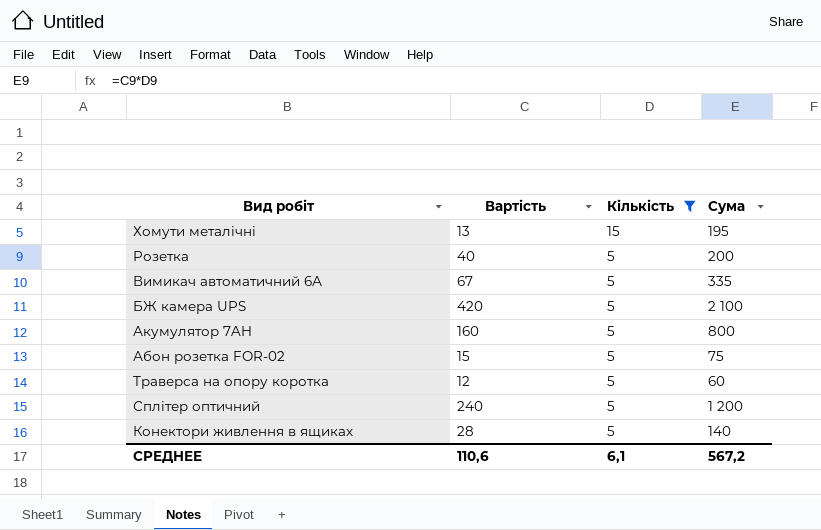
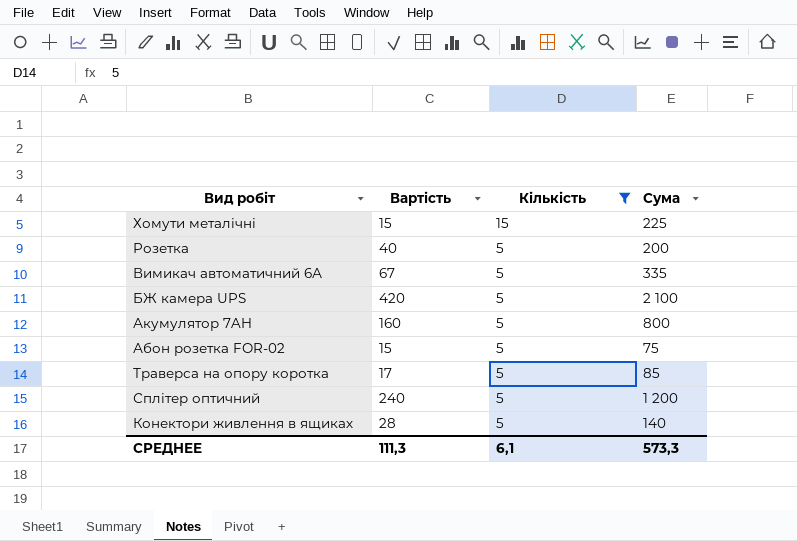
Хомути металічні | Вартість: 13 -> 15
Хомути металічні | Сума: 195 -> 225
Траверса на опору коротка | Вартість: 12 -> 17
Траверса на опору коротка | Сума: 60 -> 85
СРЕДНЕЕ | Вартість: 110,6 -> 111,3
СРЕДНЕЕ | Сума: 567,2 -> 573,3

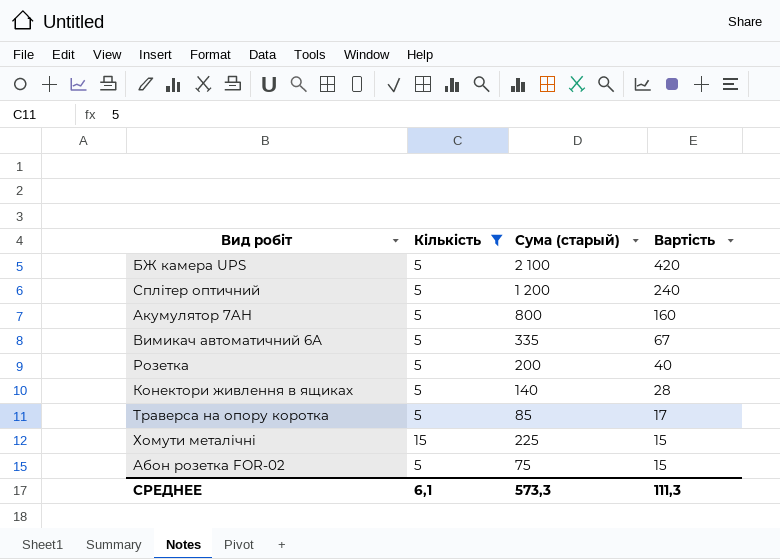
row order: Кількість descending -> Вартість descending
column name: Сума -> Сума (старый)
column Вартість | position: 2 -> 4

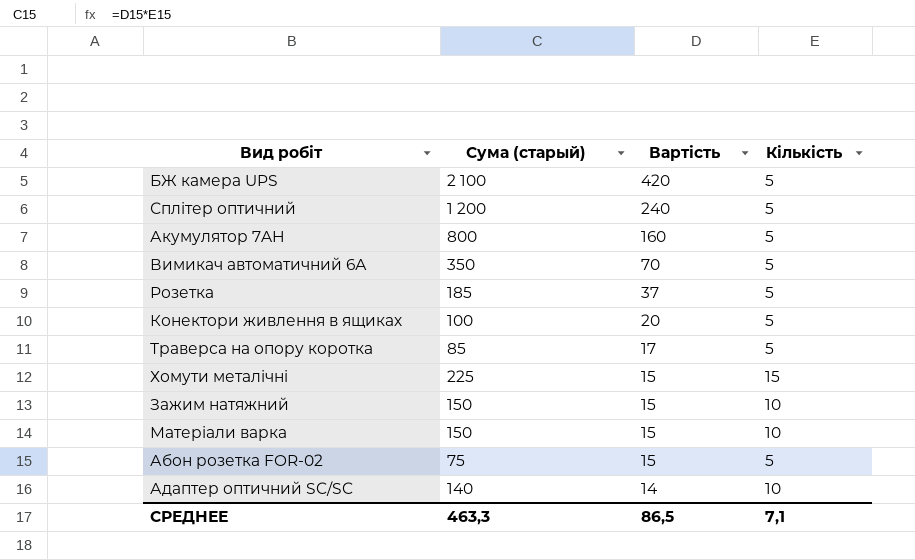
filter: Кількість != 10 -> none
column Кількість | position: 2 -> 4
Вимикач автоматичний 6А | Сума (старый): 335 -> 350
Вимикач автоматичний 6А | Вартість: 67 -> 70
Розетка | Сума (старый): 200 -> 185
Розетка | Вартість: 40 -> 37
Конектори живлення в ящиках | Сума (старый): 140 -> 100
Конектори живлення в ящиках | Вартість: 28 -> 20
СРЕДНЕЕ | Сума (старый): 573,3 -> 463,3
СРЕДНЕЕ | Вартість: 111,3 -> 86,5
СРЕДНЕЕ | Кількість: 6,1 -> 7,1

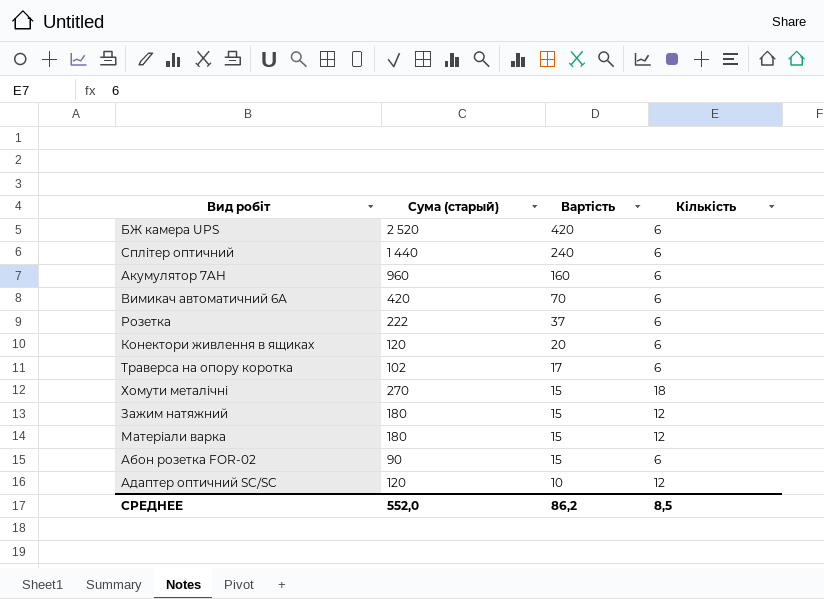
БЖ камера UPS | Сума (старый): 2 100 -> 2 520
БЖ камера UPS | Кількість: 5 -> 6
Сплітер оптичний | Сума (старый): 1 200 -> 1 440
Сплітер оптичний | Кількість: 5 -> 6
Акумулятор 7AH | Сума (старый): 800 -> 960
Акумулятор 7AH | Кількість: 5 -> 6
Вимикач автоматичний 6А | Сума (старый): 350 -> 420
Вимикач автоматичний 6А | Кількість: 5 -> 6
Розетка | Сума (старый): 185 -> 222
Розетка | Кількість: 5 -> 6
Конектори живлення в ящиках | Сума (старый): 100 -> 120
Конектори живлення в ящиках | Кількість: 5 -> 6
Траверса на опору коротка | Сума (старый): 85 -> 102
Траверса на опору коротка | Кількість: 5 -> 6
Хомути металічні | Сума (старый): 225 -> 270
Хомути металічні | Кількість: 15 -> 18
Зажим натяжний | Сума (старый): 150 -> 180
Зажим натяжний | Кількість: 10 -> 12
Матеріали варка | Сума (старый): 150 -> 180
Матеріали варка | Кількість: 10 -> 12
Абон розетка FOR-02 | Сума (старый): 75 -> 90
Абон розетка FOR-02 | Кількість: 5 -> 6
Адаптер оптичний SC/SC | Сума (старый): 140 -> 120
Адаптер оптичний SC/SC | Вартість: 14 -> 10
Адаптер оптичний SC/SC | Кількість: 10 -> 12
СРЕДНЕЕ | Сума (старый): 463,3 -> 552,0
СРЕДНЕЕ | Вартість: 86,5 -> 86,2
СРЕДНЕЕ | Кількість: 7,1 -> 8,5

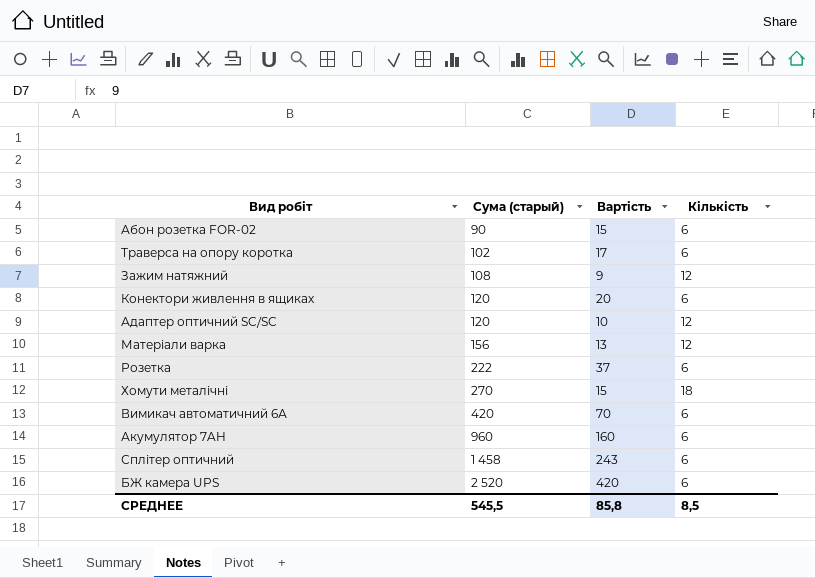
row order: Вартість descending -> Сума (старый) ascending
Зажим натяжний | Сума (старый): 180 -> 108
Зажим натяжний | Вартість: 15 -> 9
Матеріали варка | Сума (старый): 180 -> 156
Матеріали варка | Вартість: 15 -> 13
Сплітер оптичний | Сума (старый): 1 440 -> 1 458
Сплітер оптичний | Вартість: 240 -> 243
СРЕДНЕЕ | Сума (старый): 552,0 -> 545,5
СРЕДНЕЕ | Вартість: 86,2 -> 85,8

